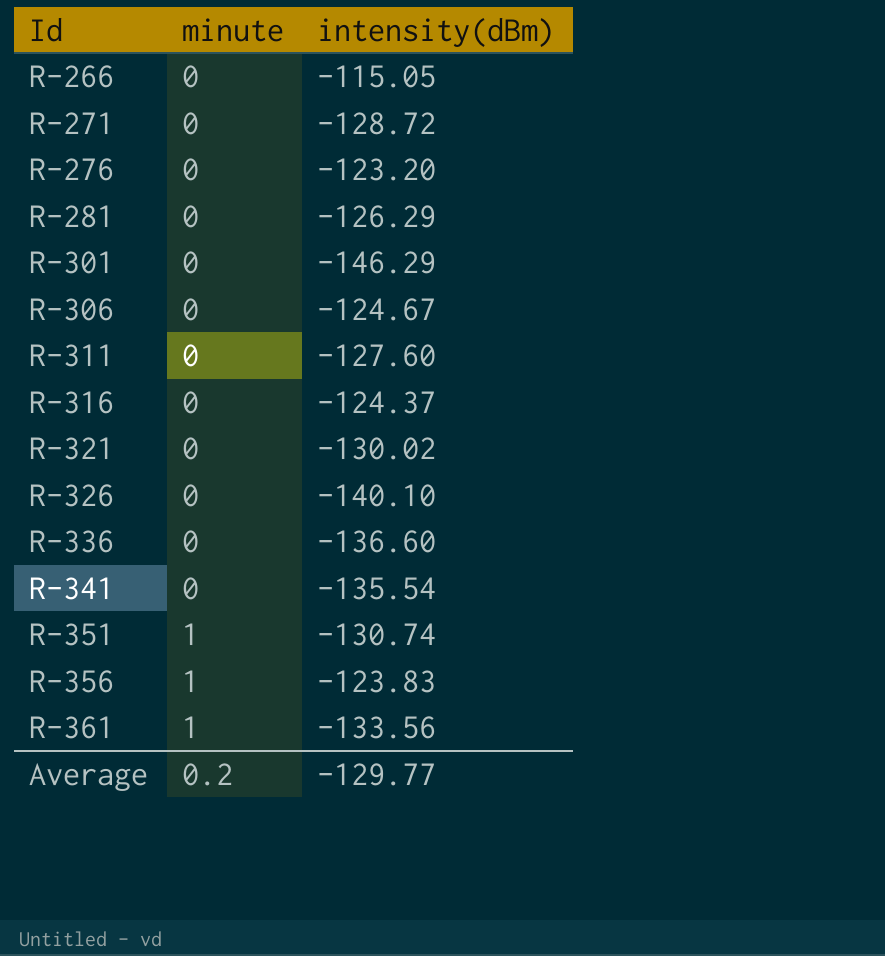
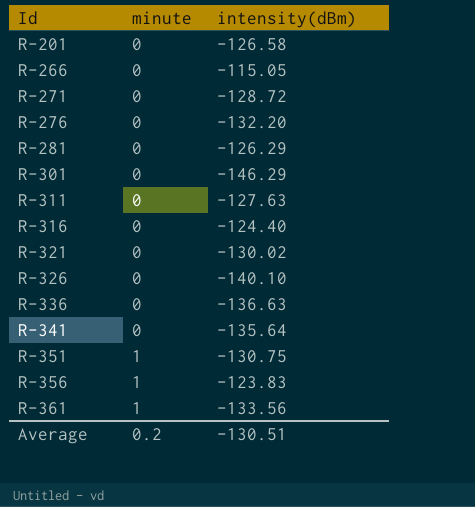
row R-306: 0 | -124.67 -> none
row R-201: none -> 0 | -126.58
R-276 | intensity(dBm): -123.20 -> -132.20
R-311 | intensity(dBm): -127.60 -> -127.63
R-316 | intensity(dBm): -124.37 -> -124.40
R-336 | intensity(dBm): -136.60 -> -136.63
R-341 | intensity(dBm): -135.54 -> -135.64
R-351 | intensity(dBm): -130.74 -> -130.75
Average | intensity(dBm): -129.77 -> -130.51

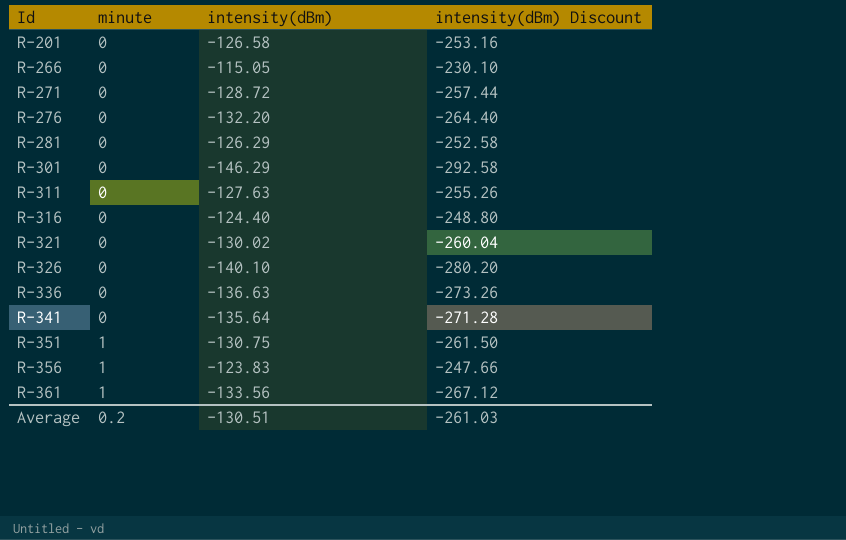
column intensity(dBm) Discount | formula: none -> [intensity(dBm)] * 2

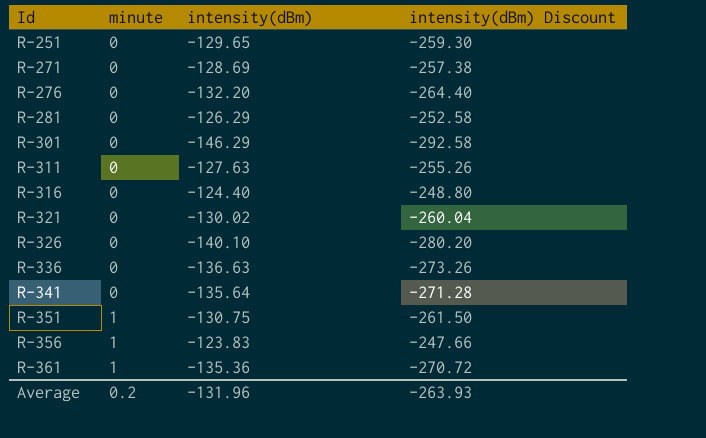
row R-201: 0 | -126.58 | -253.16 -> none
row R-266: 0 | -115.05 | -230.10 -> none
row R-251: none -> 0 | -129.65 | -259.30
R-271 | intensity(dBm): -128.72 -> -128.69
R-271 | intensity(dBm) Discount: -257.44 -> -257.38
R-361 | intensity(dBm): -133.56 -> -135.36
R-361 | intensity(dBm) Discount: -267.12 -> -270.72
Average | intensity(dBm): -130.51 -> -131.96
Average | intensity(dBm) Discount: -261.03 -> -263.93

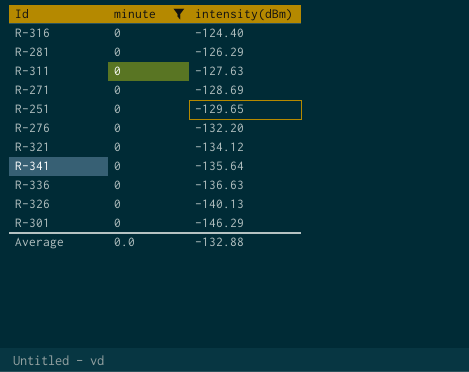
filter: none -> minute = 0
row order: Id ascending -> intensity(dBm) descending
column intensity(dBm) Discount | formula: [intensity(dBm)] * 2 -> none
R-321 | intensity(dBm): -130.02 -> -134.12
R-326 | intensity(dBm): -140.10 -> -140.13
Average | minute: 0.2 -> 0.0
Average | intensity(dBm): -131.96 -> -132.88

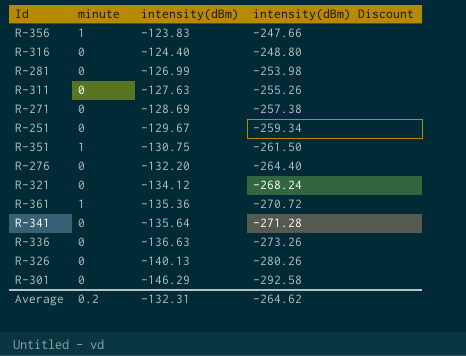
filter: minute = 0 -> none
column intensity(dBm) Discount | formula: none -> [intensity(dBm)] * 2
R-281 | intensity(dBm): -126.29 -> -126.99
R-251 | intensity(dBm): -129.65 -> -129.67
Average | minute: 0.0 -> 0.2
Average | intensity(dBm): -132.88 -> -132.31

